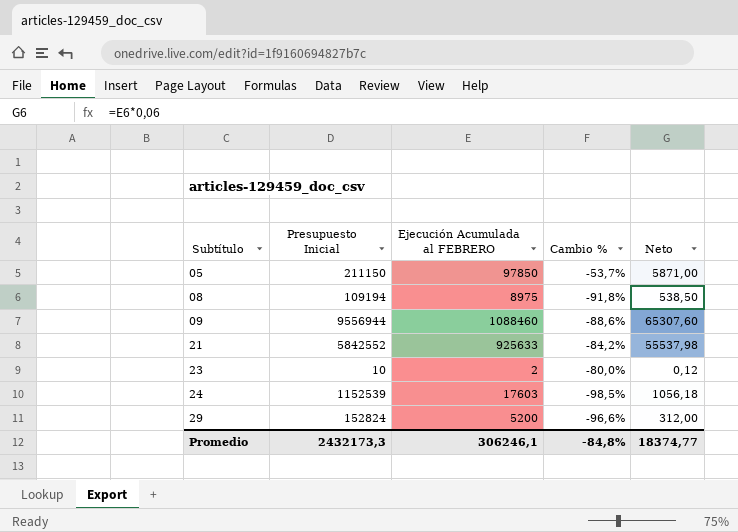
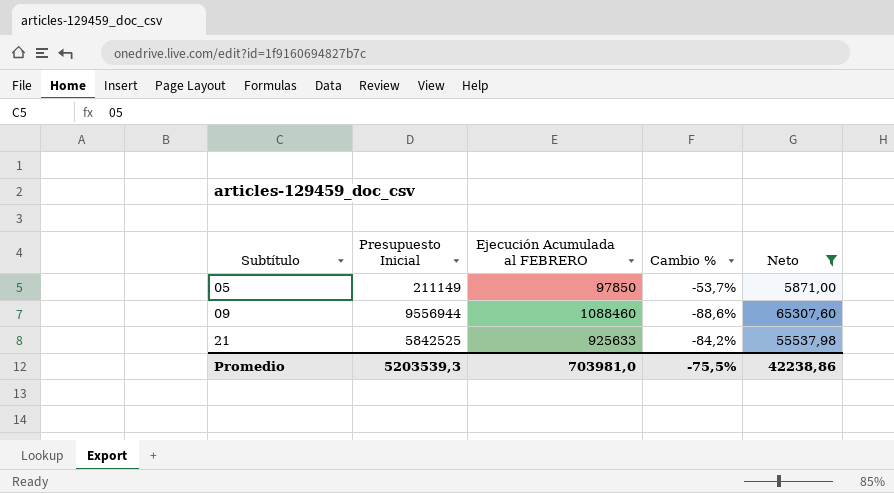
filter: none -> Neto >= 5871,00
05 | Presupuesto Inicial: 211150 -> 211149
21 | Presupuesto Inicial: 5842552 -> 5842525
Promedio | Presupuesto Inicial: 2432173,3 -> 5203539,3
Promedio | Ejecución Acumulada al FEBRERO: 306246,1 -> 703981,0
Promedio | Cambio %: -84,8% -> -75,5%
Promedio | Neto: 18374,77 -> 42238,86

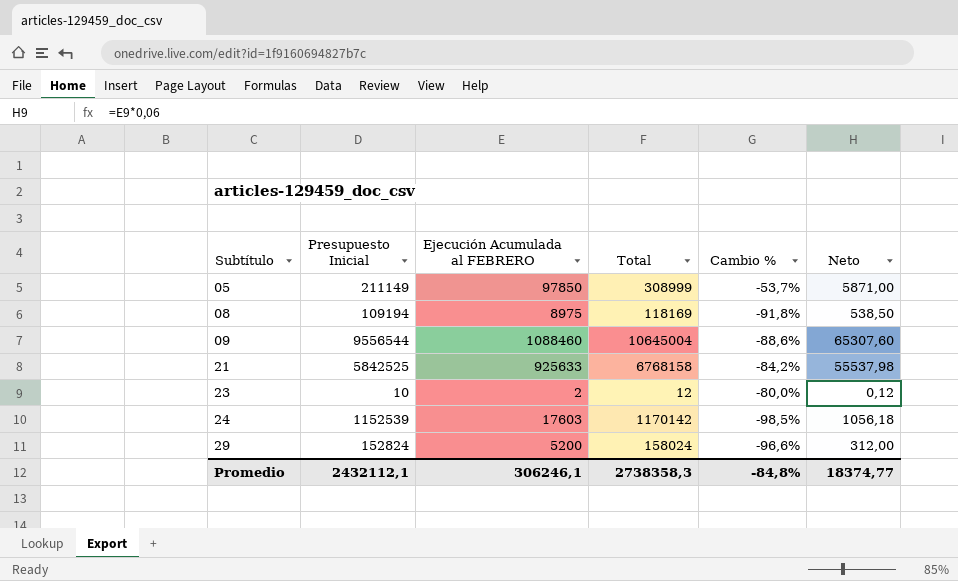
filter: Neto >= 5871,00 -> none
column Total | formula: none -> [Presupuesto Inicial] + [Ejecución Acumulada al FEBRERO]
09 | Presupuesto Inicial: 9556944 -> 9556544
Promedio | Presupuesto Inicial: 5203539,3 -> 2432112,1
Promedio | Ejecución Acumulada al FEBRERO: 703981,0 -> 306246,1
Promedio | Cambio %: -75,5% -> -84,8%
Promedio | Neto: 42238,86 -> 18374,77

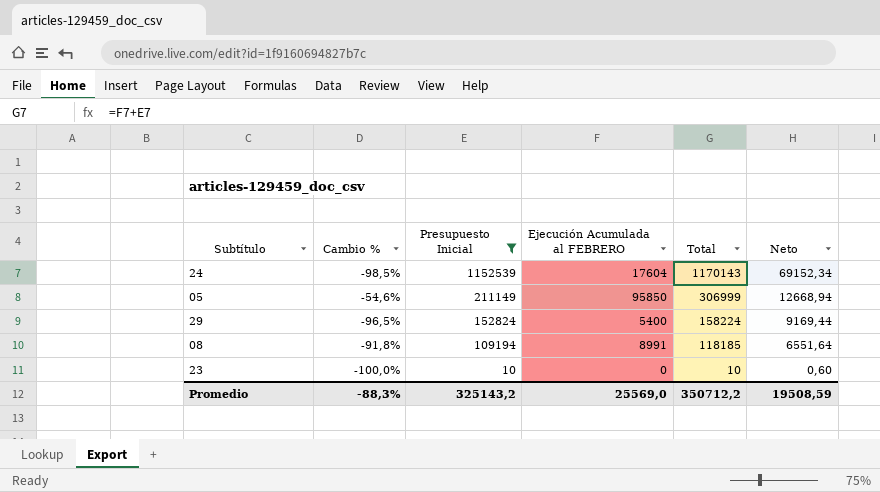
filter: none -> Presupuesto Inicial <= 1152539
row order: Subtítulo ascending -> Presupuesto Inicial descending
column Cambio % | position: 5 -> 2
column Neto | formula: [Ejecución Acumulada al FEBRERO] * 0,06 -> [Presupuesto Inicial] * 0,06
24 | Ejecución Acumulada al FEBRERO: 17603 -> 17604
24 | Total: 1170142 -> 1170143
05 | Cambio %: -53,7% -> -54,6%
05 | Ejecución Acumulada al FEBRERO: 97850 -> 95850
05 | Total: 308999 -> 306999
29 | Cambio %: -96,6% -> -96,5%
29 | Ejecución Acumulada al FEBRERO: 5200 -> 5400
29 | Total: 158024 -> 158224
08 | Ejecución Acumulada al FEBRERO: 8975 -> 8991
08 | Total: 118169 -> 118185
23 | Cambio %: -80,0% -> -100,0%
23 | Ejecución Acumulada al FEBRERO: 2 -> 0
23 | Total: 12 -> 10
Promedio | Cambio %: -84,8% -> -88,3%
Promedio | Presupuesto Inicial: 2432112,1 -> 325143,2
Promedio | Ejecución Acumulada al FEBRERO: 306246,1 -> 25569,0
Promedio | Total: 2738358,3 -> 350712,2
Promedio | Neto: 18374,77 -> 19508,59

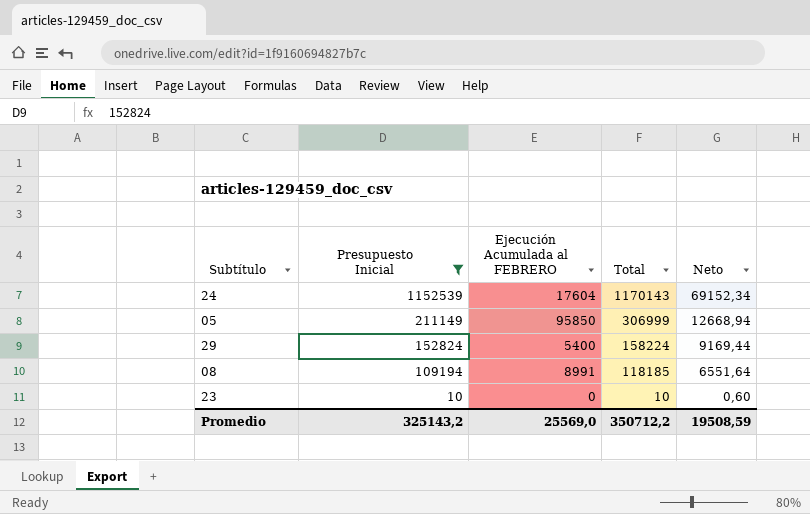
column Cambio % | formula: ([Ejecución Acumulada al FEBRERO] - [Presupuesto Inicial]) / [Presupuesto Inicial] -> none

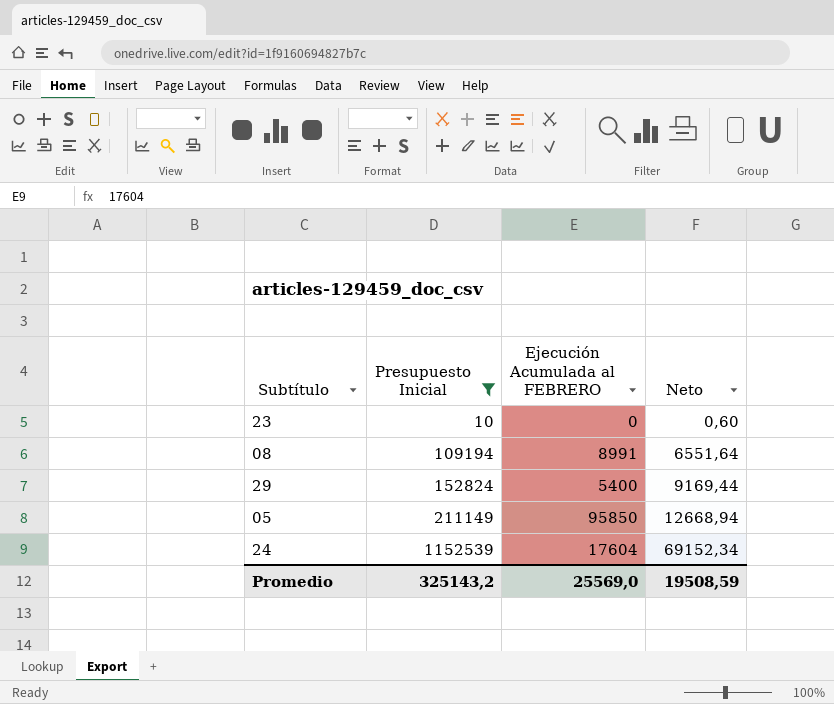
row order: Presupuesto Inicial descending -> Presupuesto Inicial ascending
column Total | formula: [Presupuesto Inicial] + [Ejecución Acumulada al FEBRERO] -> none

